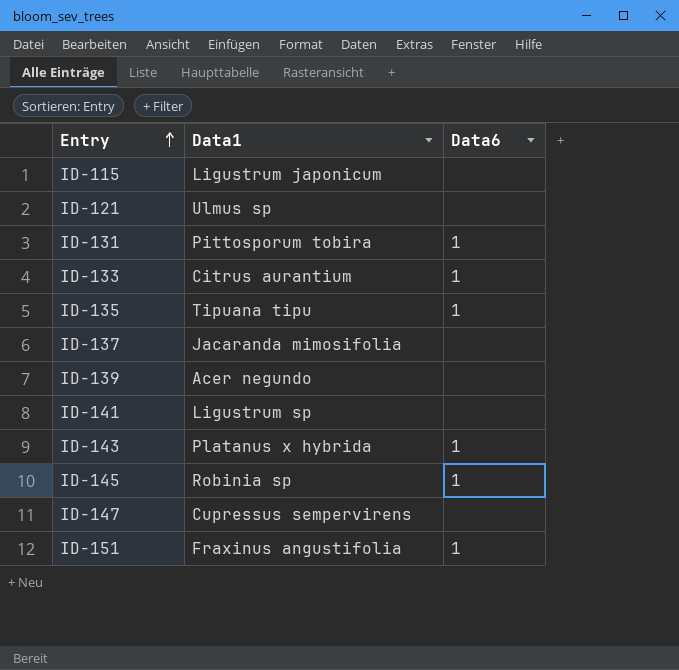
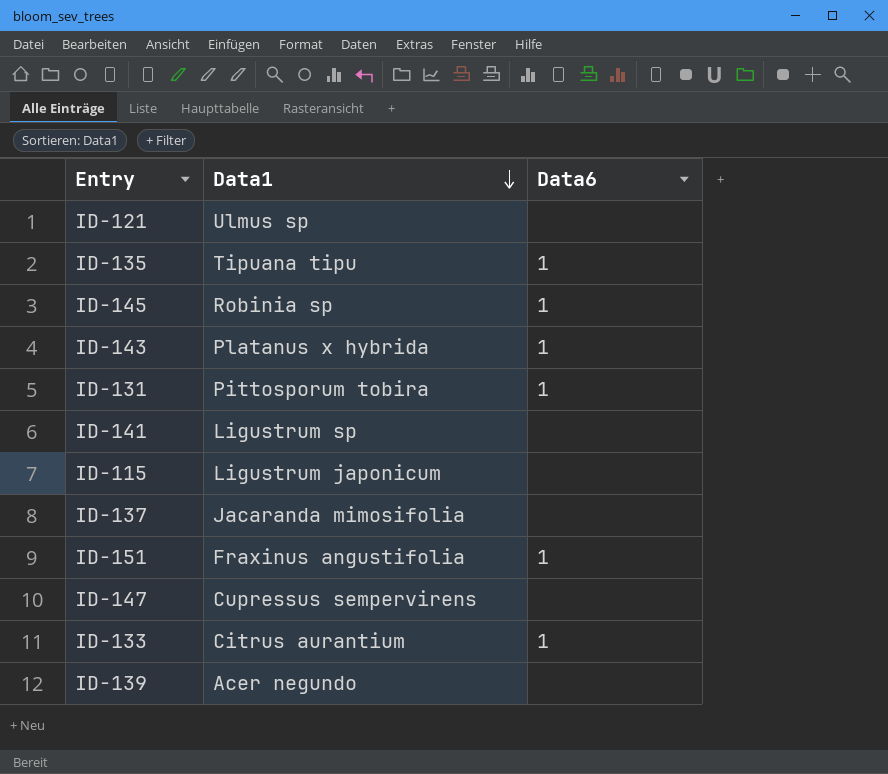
row order: Entry ascending -> Data1 descending

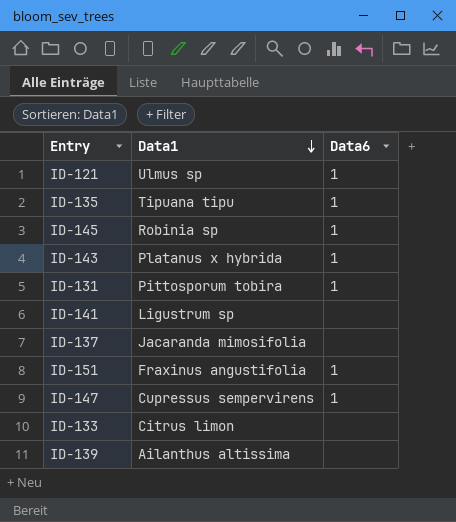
row ID-115: Ligustrum japonicum | none -> none
ID-121 | Data6: none -> 1
ID-147 | Data6: none -> 1
ID-133 | Data1: Citrus aurantium -> Citrus limon
ID-133 | Data6: 1 -> none
ID-139 | Data1: Acer negundo -> Ailanthus altissima

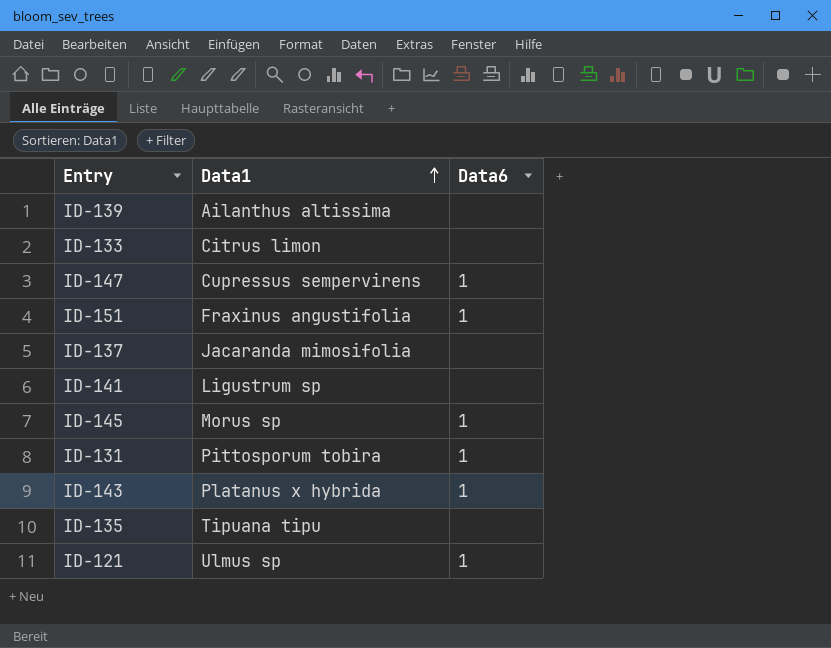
row order: Data1 descending -> Data1 ascending
ID-145 | Data1: Robinia sp -> Morus sp
ID-135 | Data6: 1 -> none

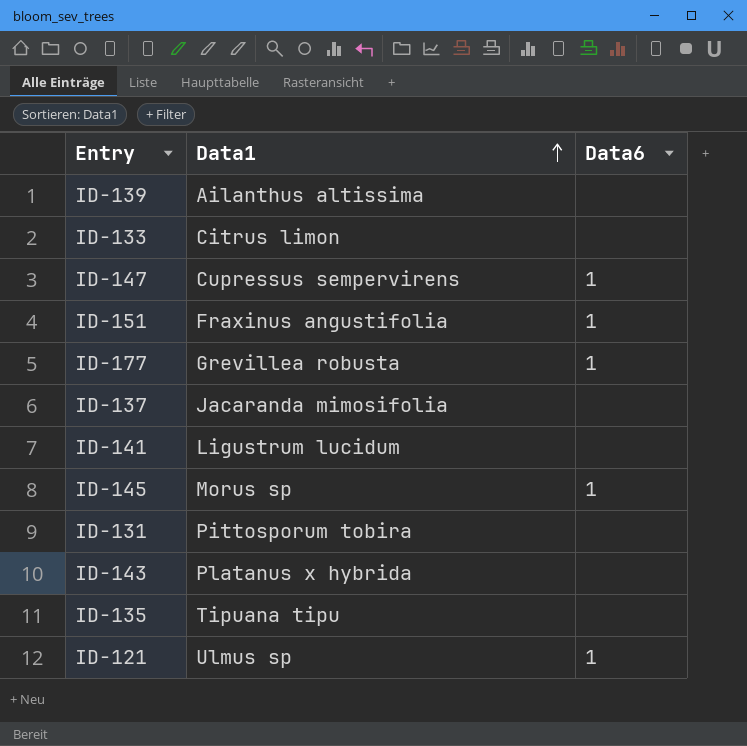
row ID-177: none -> Grevillea robusta | 1
ID-141 | Data1: Ligustrum sp -> Ligustrum lucidum
ID-131 | Data6: 1 -> none
ID-143 | Data6: 1 -> none

